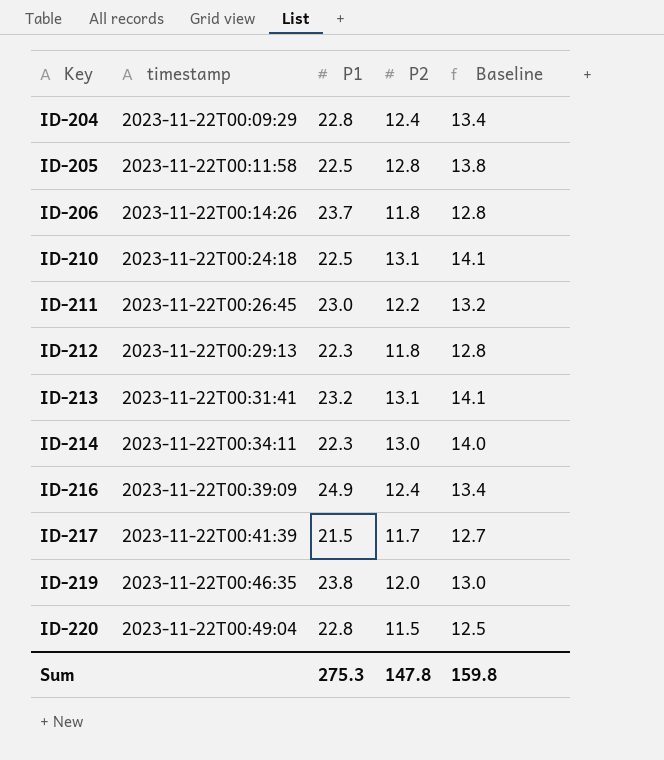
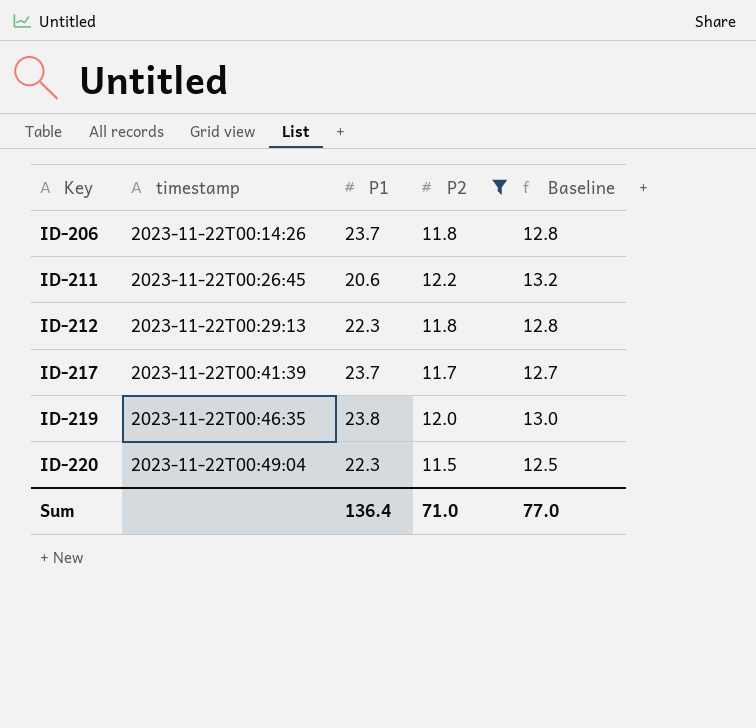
filter: none -> P2 <= 12.2
ID-211 | P1: 23.0 -> 20.6
ID-217 | P1: 21.5 -> 23.7
ID-220 | P1: 22.8 -> 22.3
Sum | P1: 275.3 -> 136.4
Sum | P2: 147.8 -> 71.0
Sum | Baseline: 159.8 -> 77.0

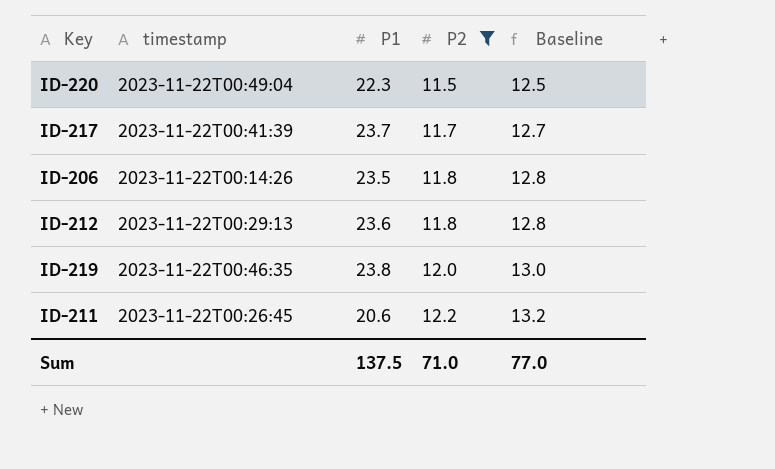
row order: Key ascending -> P2 ascending
ID-206 | P1: 23.7 -> 23.5
ID-212 | P1: 22.3 -> 23.6
Sum | P1: 136.4 -> 137.5

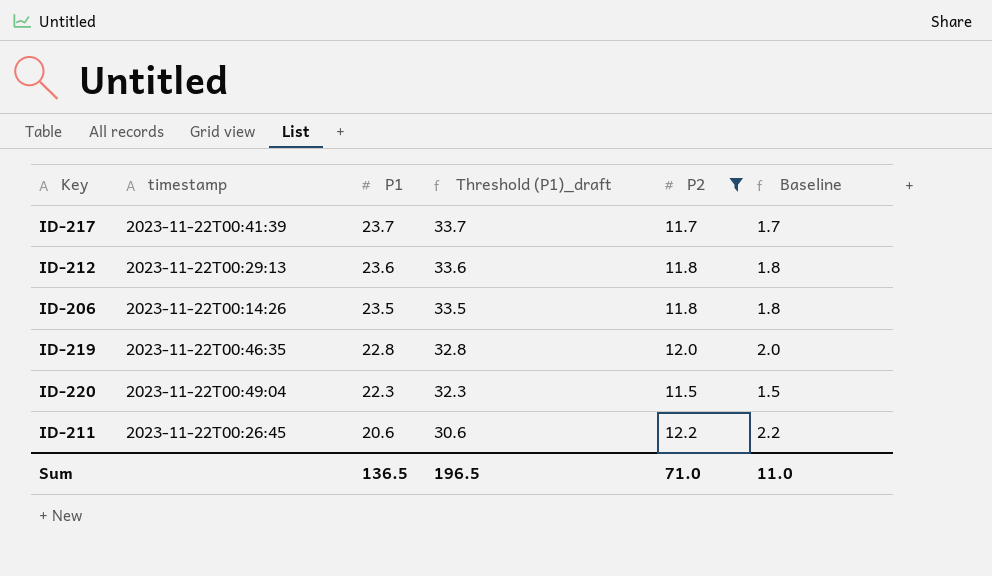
row order: P2 ascending -> P1 descending
column Threshold (P1)_draft | formula: none -> [P1] + 10
column Baseline | formula: [P2] + 1 -> [P2] - 10
ID-219 | P1: 23.8 -> 22.8
Sum | P1: 137.5 -> 136.5
Sum | Baseline: 77.0 -> 11.0

